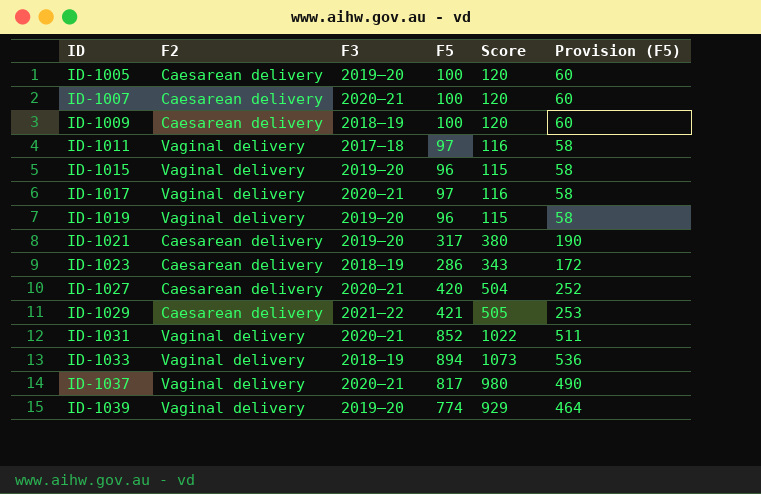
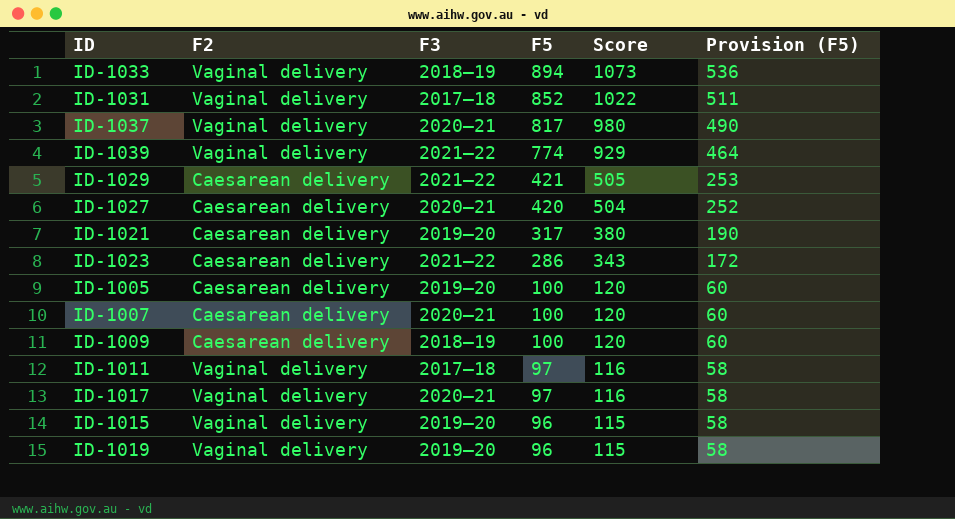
row order: ID ascending -> F5 descending
ID-1031 | F3: 2020–21 -> 2017–18
ID-1039 | F3: 2019–20 -> 2021–22
ID-1023 | F3: 2018–19 -> 2021–22

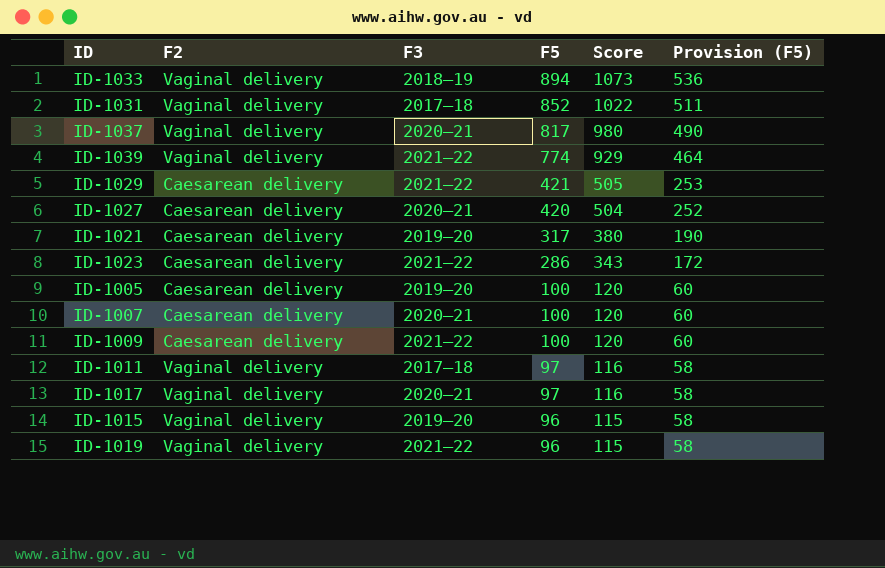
ID-1009 | F3: 2018–19 -> 2021–22
ID-1019 | F3: 2019–20 -> 2021–22

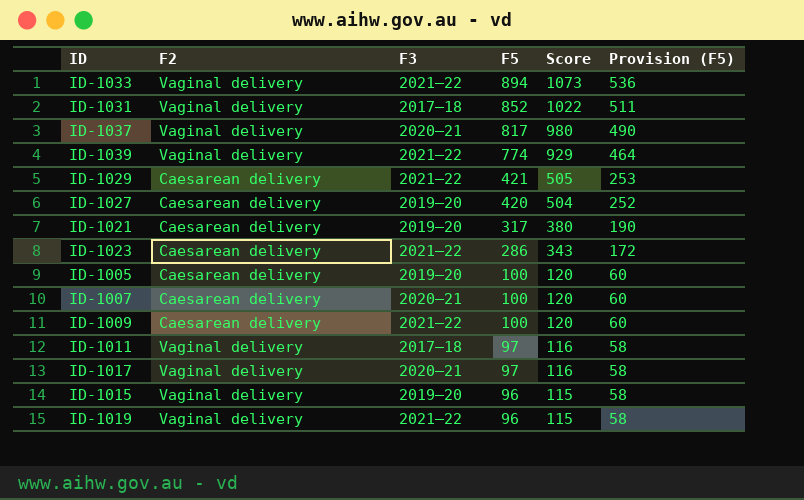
ID-1033 | F3: 2018–19 -> 2021–22
ID-1027 | F3: 2020–21 -> 2019–20

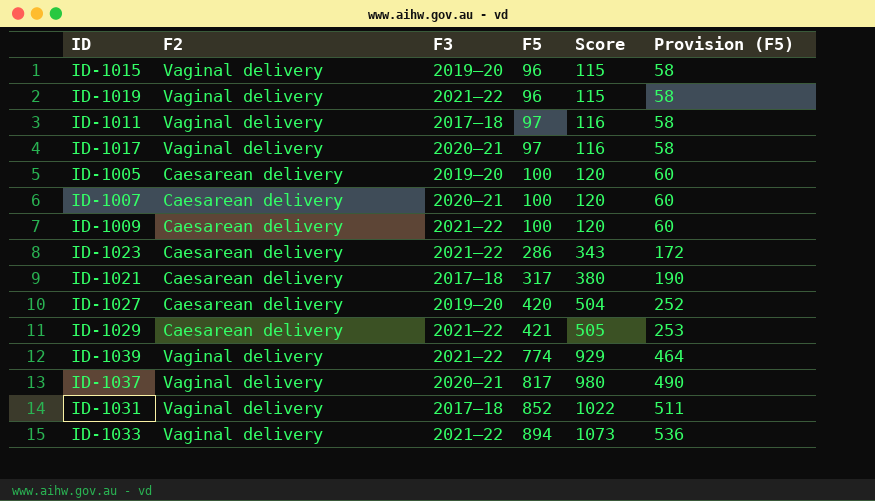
row order: F5 descending -> F5 ascending
ID-1021 | F3: 2019–20 -> 2017–18

